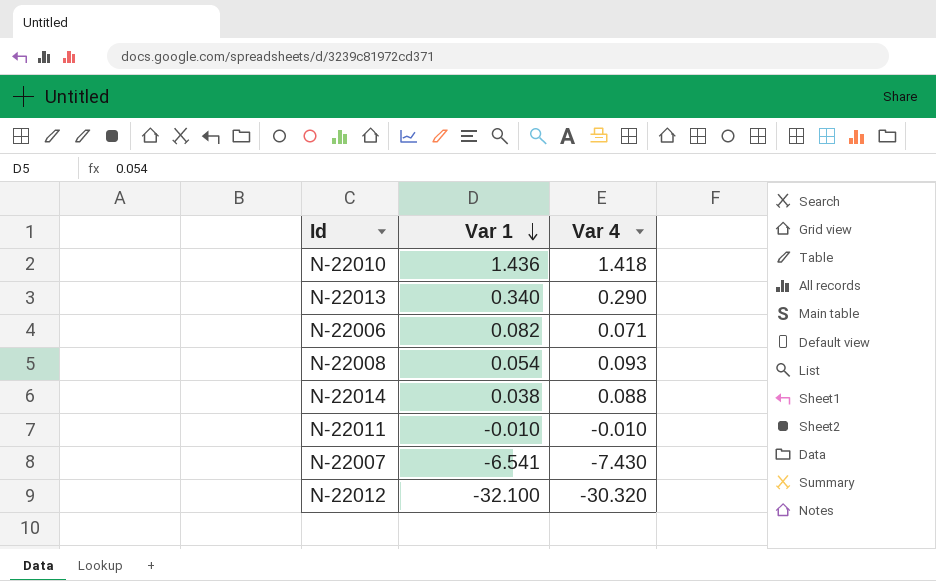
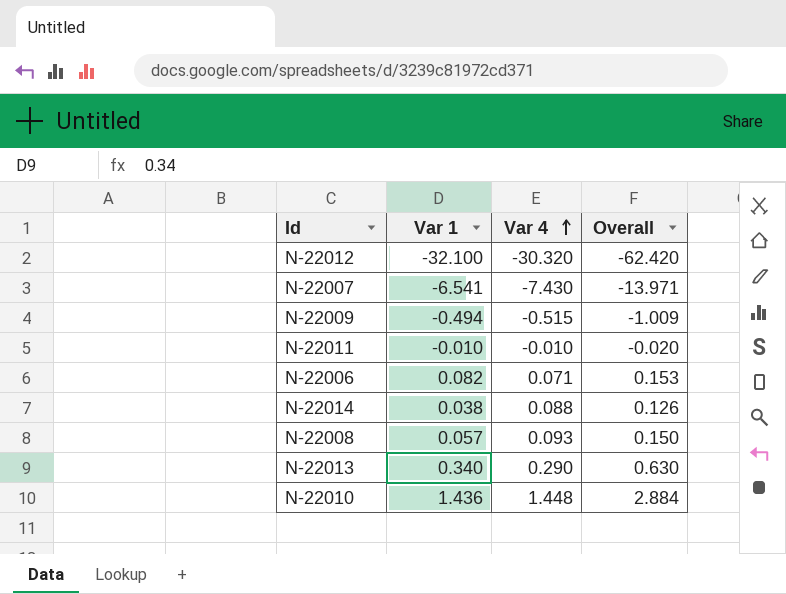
row order: Var 1 descending -> Var 4 ascending
column Overall | formula: none -> [Var 1] + [Var 4]
row N-22009: none -> -0.494 | -0.515 | -1.009
N-22008 | Var 1: 0.054 -> 0.057
N-22010 | Var 4: 1.418 -> 1.448

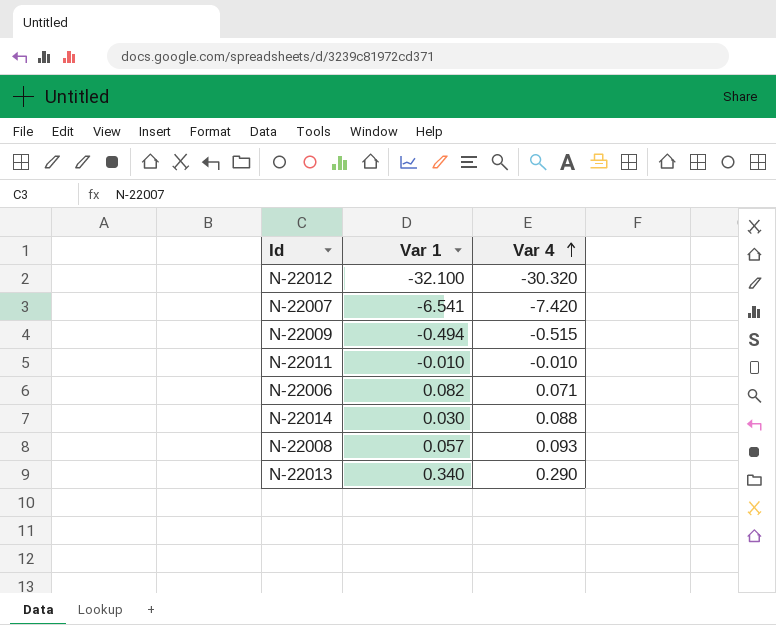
column Overall | formula: [Var 1] + [Var 4] -> none
row N-22010: 1.436 | 1.448 | 2.884 -> none
N-22007 | Var 4: -7.430 -> -7.420
N-22014 | Var 1: 0.038 -> 0.030

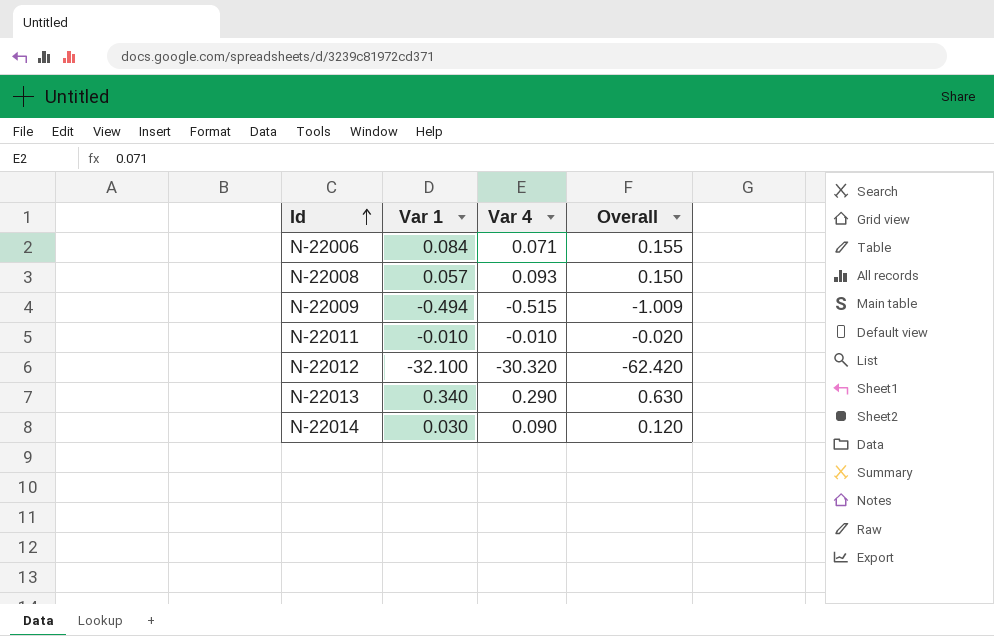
row order: Var 4 ascending -> Id ascending
column Overall | formula: none -> [Var 1] + [Var 4]
row N-22007: -6.541 | -7.420 -> none
N-22006 | Var 1: 0.082 -> 0.084
N-22014 | Var 4: 0.088 -> 0.090

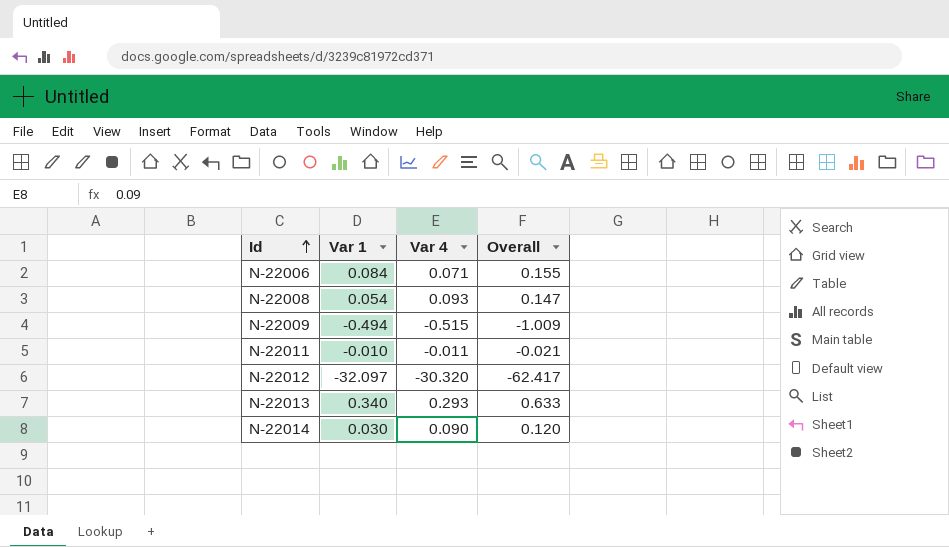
N-22008 | Var 1: 0.057 -> 0.054
N-22008 | Overall: 0.150 -> 0.147
N-22011 | Var 4: -0.010 -> -0.011
N-22011 | Overall: -0.020 -> -0.021
N-22012 | Var 1: -32.100 -> -32.097
N-22012 | Overall: -62.420 -> -62.417
N-22013 | Var 4: 0.290 -> 0.293
N-22013 | Overall: 0.630 -> 0.633

